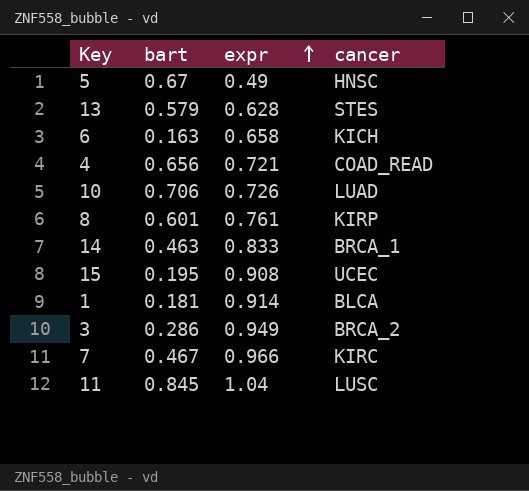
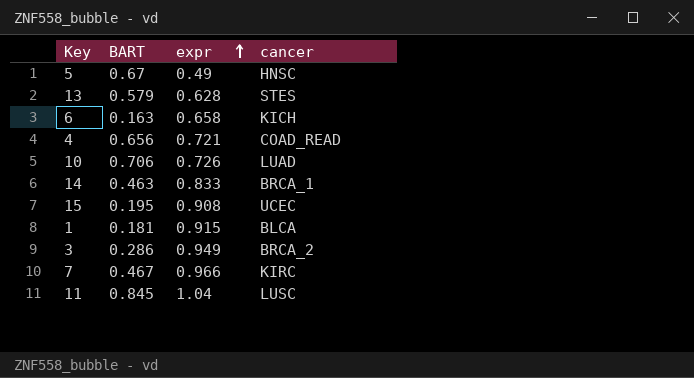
column name: bart -> BART
row 8: 0.601 | 0.761 | KIRP -> none
1 | expr: 0.914 -> 0.915

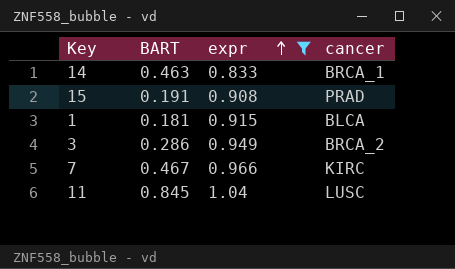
filter: none -> expr >= 0.833
15 | BART: 0.195 -> 0.191
15 | cancer: UCEC -> PRAD

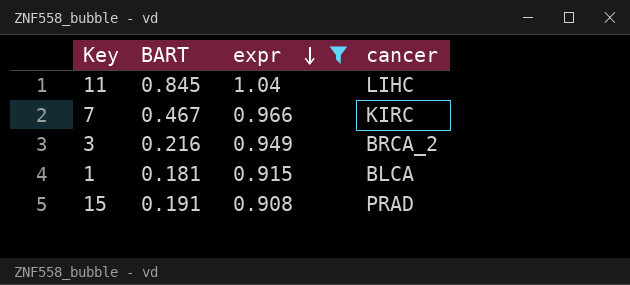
row order: expr ascending -> expr descending
row 14: 0.463 | 0.833 | BRCA_1 -> none
11 | cancer: LUSC -> LIHC
3 | BART: 0.286 -> 0.216

